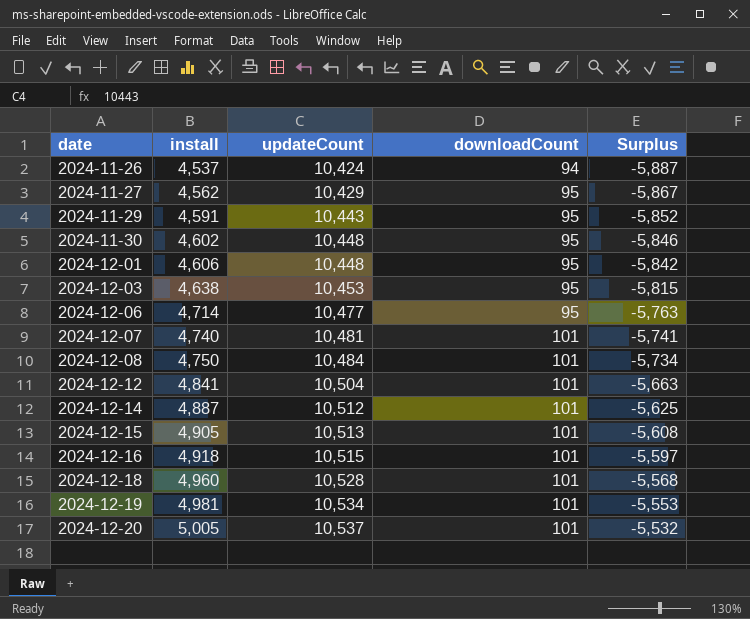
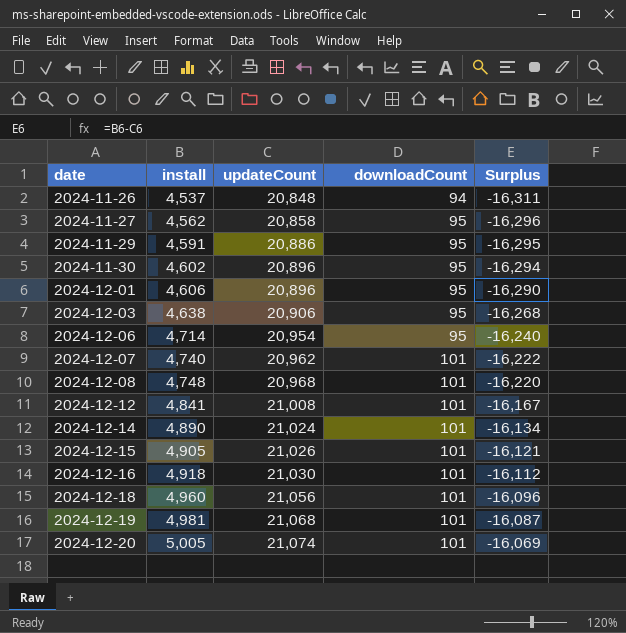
2024-11-26 | updateCount: 10,424 -> 20,848
2024-11-26 | Surplus: -5,887 -> -16,311
2024-11-27 | updateCount: 10,429 -> 20,858
2024-11-27 | Surplus: -5,867 -> -16,296
2024-11-29 | updateCount: 10,443 -> 20,886
2024-11-29 | Surplus: -5,852 -> -16,295
2024-11-30 | updateCount: 10,448 -> 20,896
2024-11-30 | Surplus: -5,846 -> -16,294
2024-12-01 | updateCount: 10,448 -> 20,896
2024-12-01 | Surplus: -5,842 -> -16,290
2024-12-03 | updateCount: 10,453 -> 20,906
2024-12-03 | Surplus: -5,815 -> -16,268
2024-12-06 | updateCount: 10,477 -> 20,954
2024-12-06 | Surplus: -5,763 -> -16,240
2024-12-07 | updateCount: 10,481 -> 20,962
2024-12-07 | Surplus: -5,741 -> -16,222
2024-12-08 | install: 4,750 -> 4,748
2024-12-08 | updateCount: 10,484 -> 20,968
2024-12-08 | Surplus: -5,734 -> -16,220
2024-12-12 | updateCount: 10,504 -> 21,008
2024-12-12 | Surplus: -5,663 -> -16,167
2024-12-14 | install: 4,887 -> 4,890
2024-12-14 | updateCount: 10,512 -> 21,024
2024-12-14 | Surplus: -5,625 -> -16,134
2024-12-15 | updateCount: 10,513 -> 21,026
2024-12-15 | Surplus: -5,608 -> -16,121
2024-12-16 | updateCount: 10,515 -> 21,030
2024-12-16 | Surplus: -5,597 -> -16,112
2024-12-18 | updateCount: 10,528 -> 21,056
2024-12-18 | Surplus: -5,568 -> -16,096
2024-12-19 | updateCount: 10,534 -> 21,068
2024-12-19 | Surplus: -5,553 -> -16,087
2024-12-20 | updateCount: 10,537 -> 21,074
2024-12-20 | Surplus: -5,532 -> -16,069

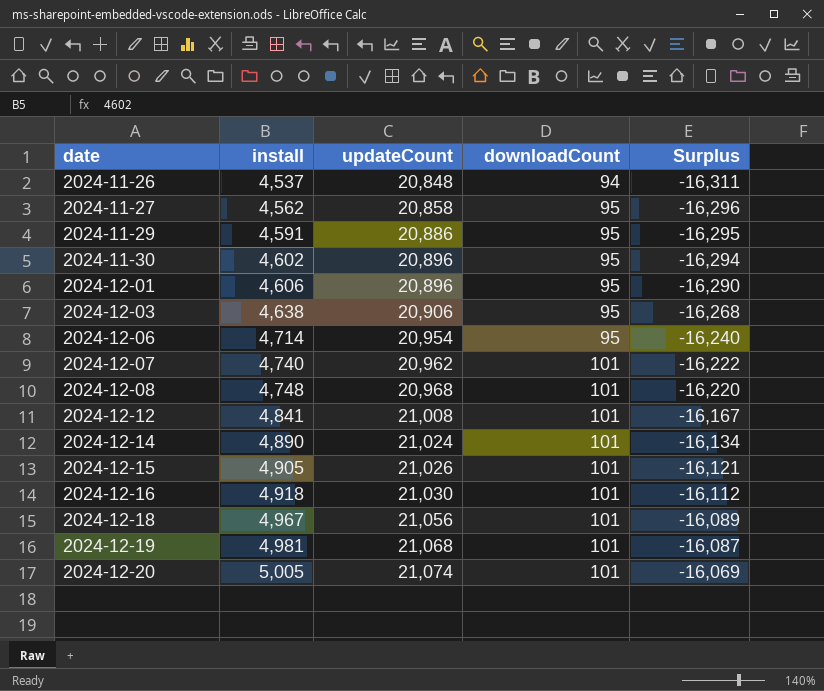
2024-12-18 | install: 4,960 -> 4,967
2024-12-18 | Surplus: -16,096 -> -16,089

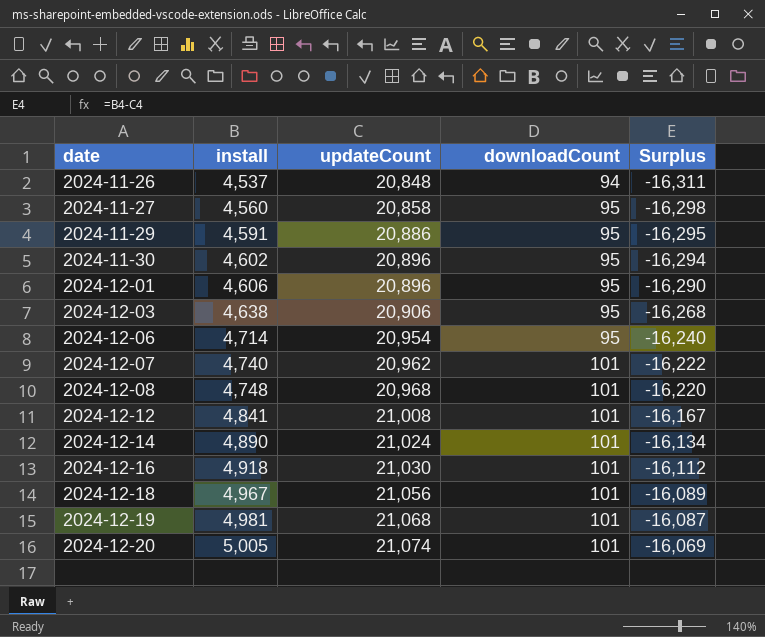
row 2024-12-15: 4,905 | 21,026 | 101 | -16,121 -> none
2024-11-27 | install: 4,562 -> 4,560
2024-11-27 | Surplus: -16,296 -> -16,298

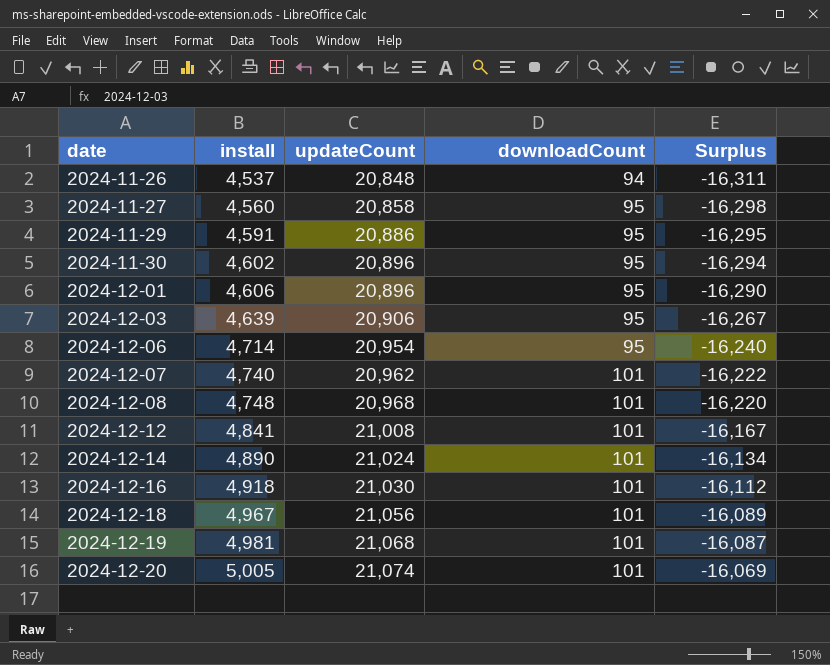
2024-12-03 | install: 4,638 -> 4,639
2024-12-03 | Surplus: -16,268 -> -16,267

